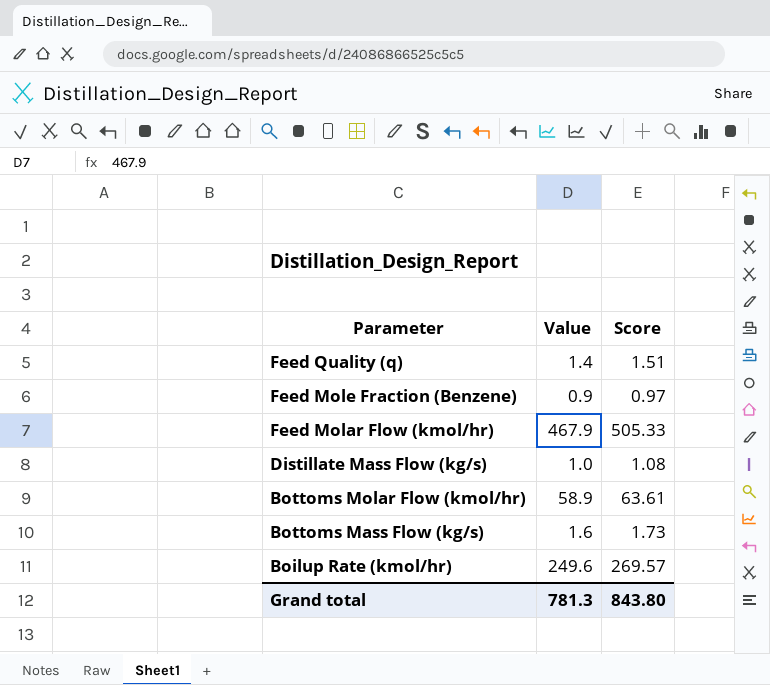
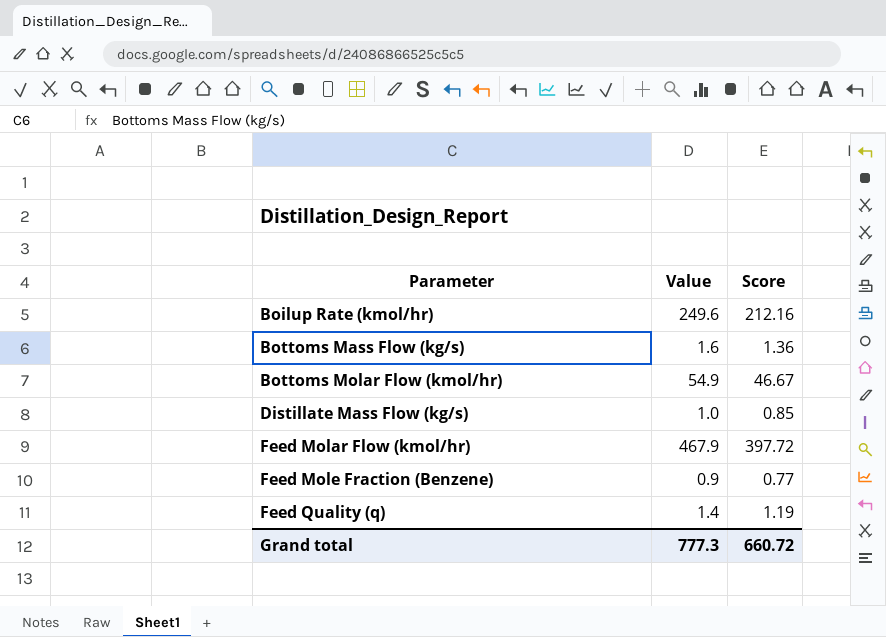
row order: Parameter descending -> Parameter ascending
column Score | formula: [Value] * 1.08 -> [Value] * 0.85
Bottoms Molar Flow (kmol/hr) | Value: 58.9 -> 54.9
Grand total | Value: 781.3 -> 777.3
Grand total | Score: 843.80 -> 660.72

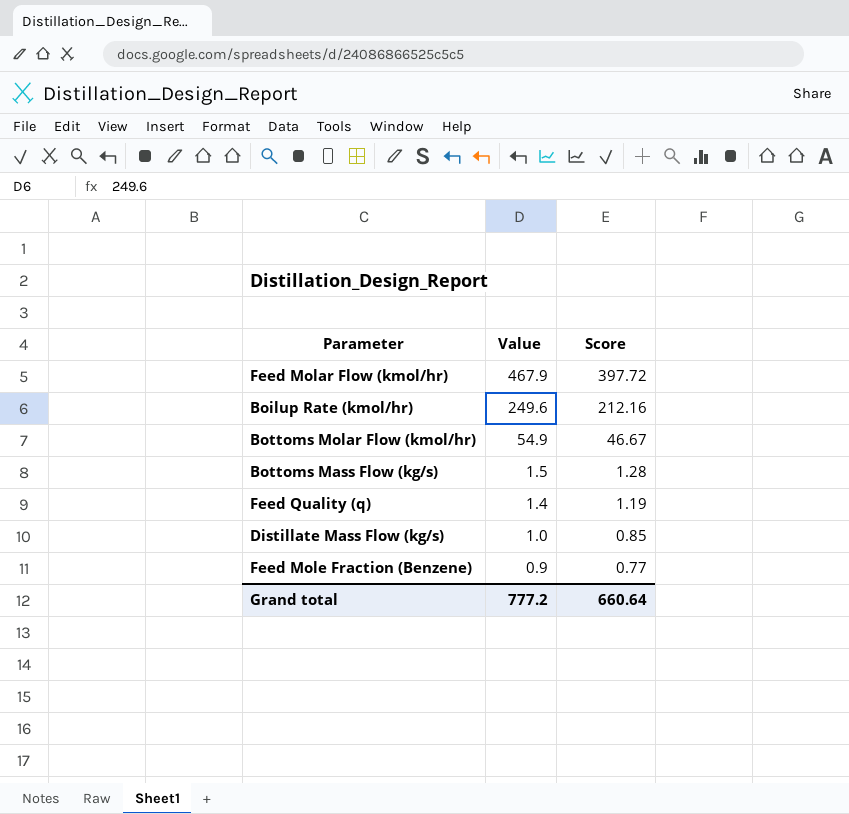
row order: Parameter ascending -> Value descending
Bottoms Mass Flow (kg/s) | Value: 1.6 -> 1.5
Bottoms Mass Flow (kg/s) | Score: 1.36 -> 1.28
Grand total | Value: 777.3 -> 777.2
Grand total | Score: 660.72 -> 660.64

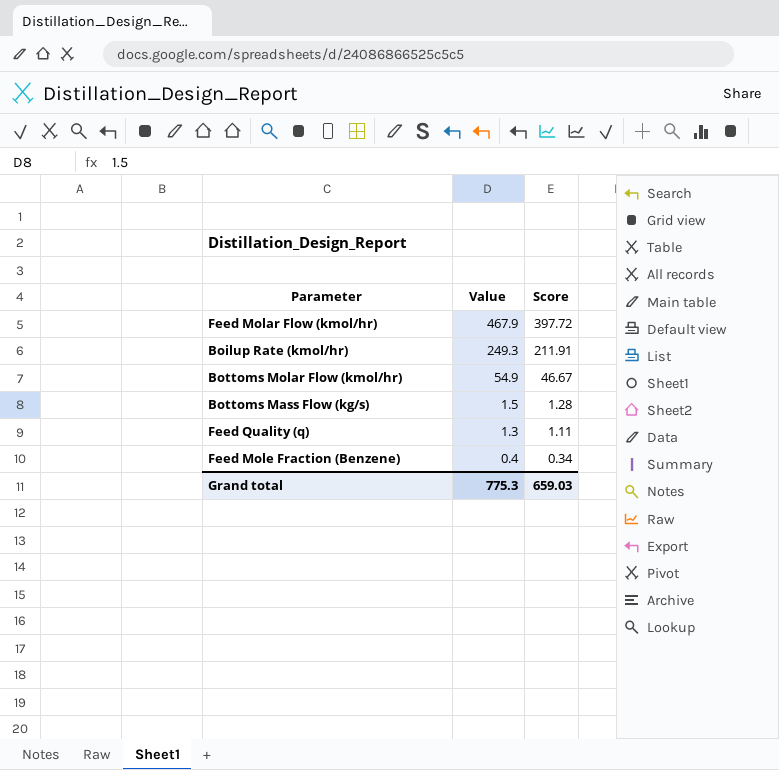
row Distillate Mass Flow (kg/s): 1.0 | 0.85 -> none
Boilup Rate (kmol/hr) | Value: 249.6 -> 249.3
Boilup Rate (kmol/hr) | Score: 212.16 -> 211.91
Feed Quality (q) | Value: 1.4 -> 1.3
Feed Quality (q) | Score: 1.19 -> 1.11
Feed Mole Fraction (Benzene) | Value: 0.9 -> 0.4
Feed Mole Fraction (Benzene) | Score: 0.77 -> 0.34
Grand total | Value: 777.2 -> 775.3
Grand total | Score: 660.64 -> 659.03

